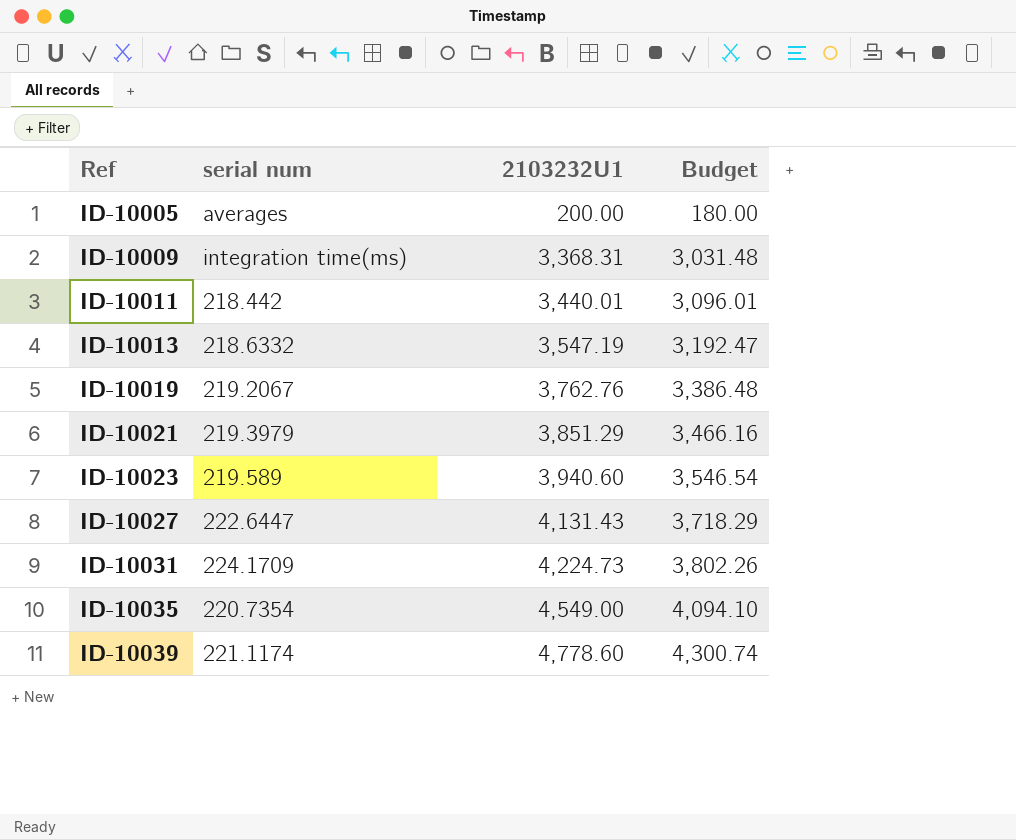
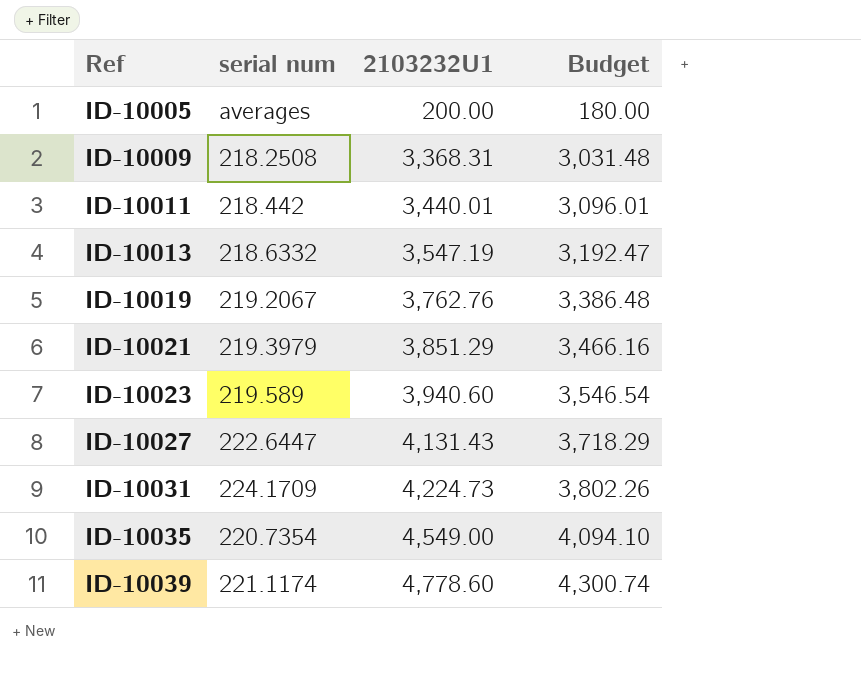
ID-10009 | serial num: integration time(ms) -> 218.2508

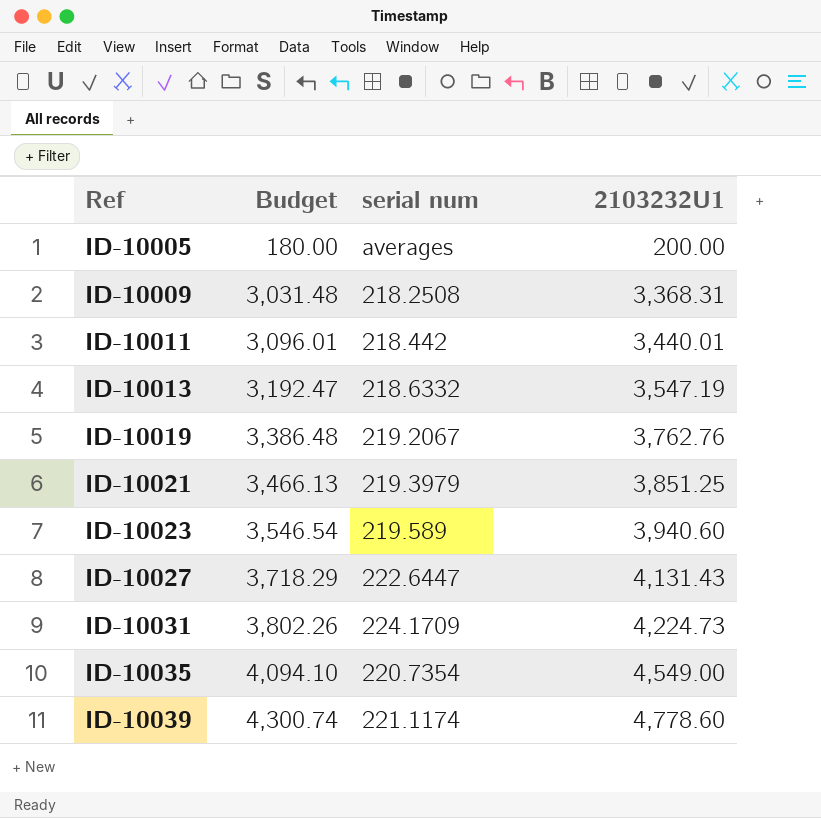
column Budget | position: 4 -> 2
ID-10021 | Budget: 3,466.16 -> 3,466.13
ID-10021 | 2103232U1: 3,851.29 -> 3,851.25

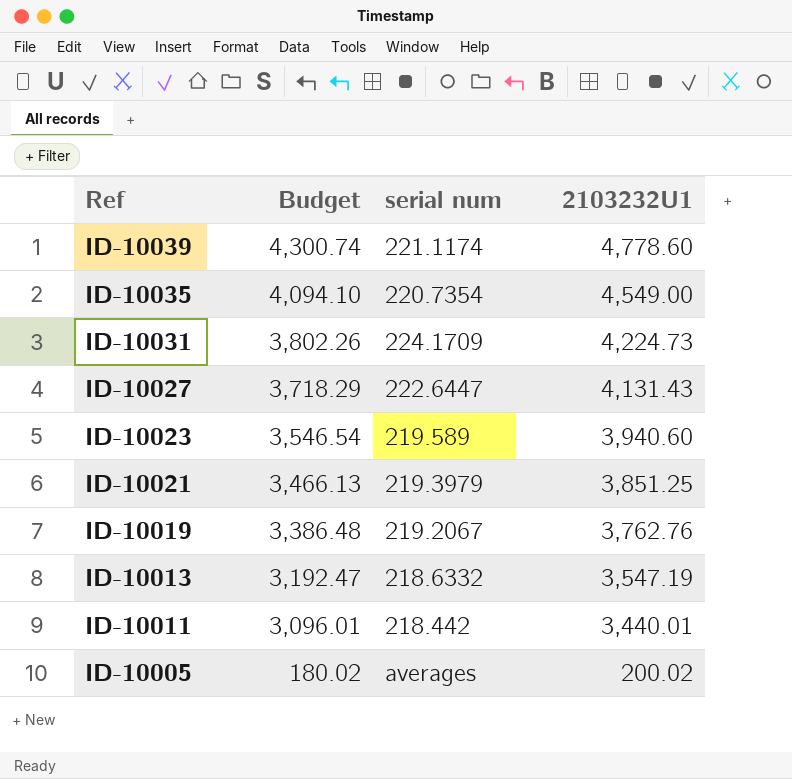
row order: Ref ascending -> Ref descending
row ID-10009: 3,031.48 | 218.2508 | 3,368.31 -> none
ID-10005 | Budget: 180.00 -> 180.02
ID-10005 | 2103232U1: 200.00 -> 200.02

